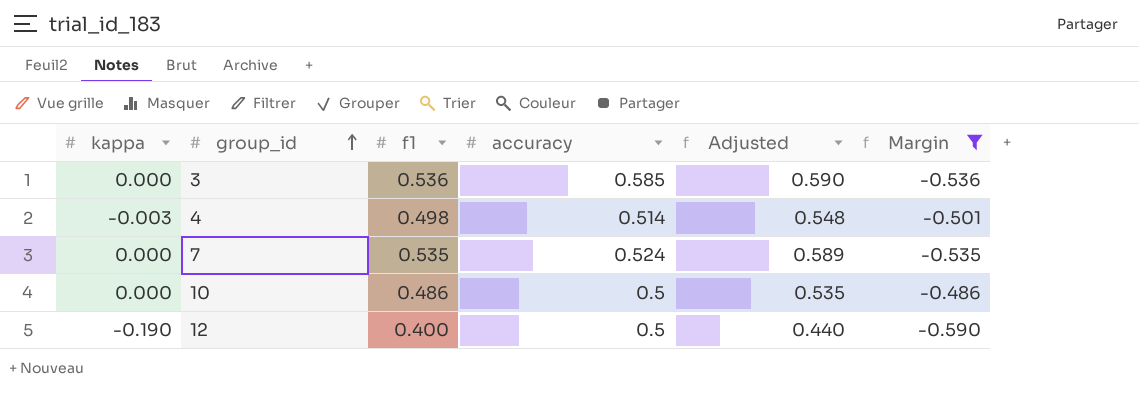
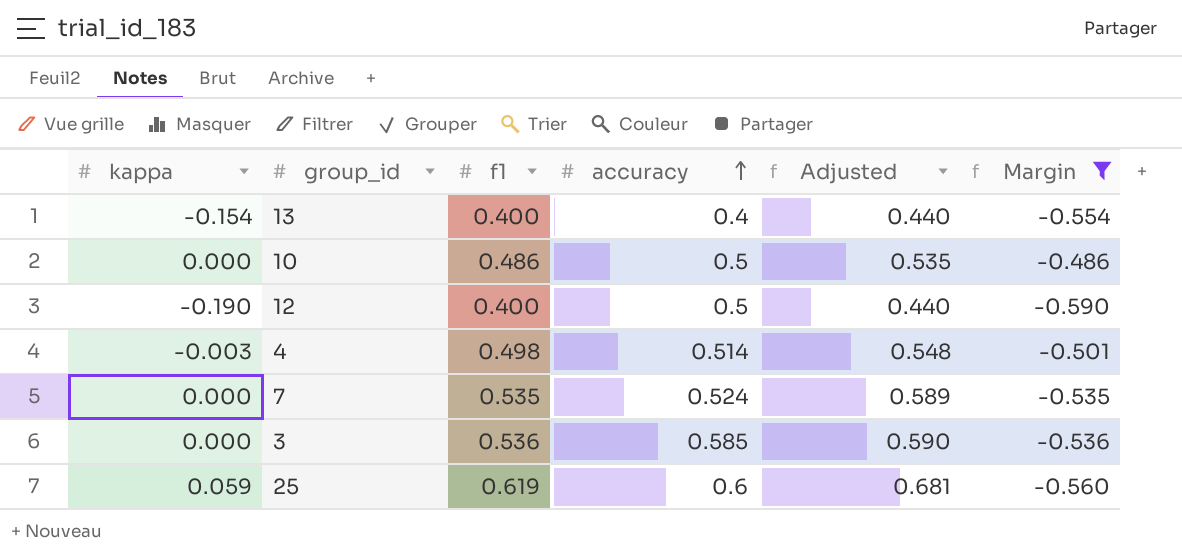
row order: group_id ascending -> accuracy ascending
row 13: none -> -0.154 | 0.400 | 0.4 | 0.440 | -0.554
row 25: none -> 0.059 | 0.619 | 0.6 | 0.681 | -0.560

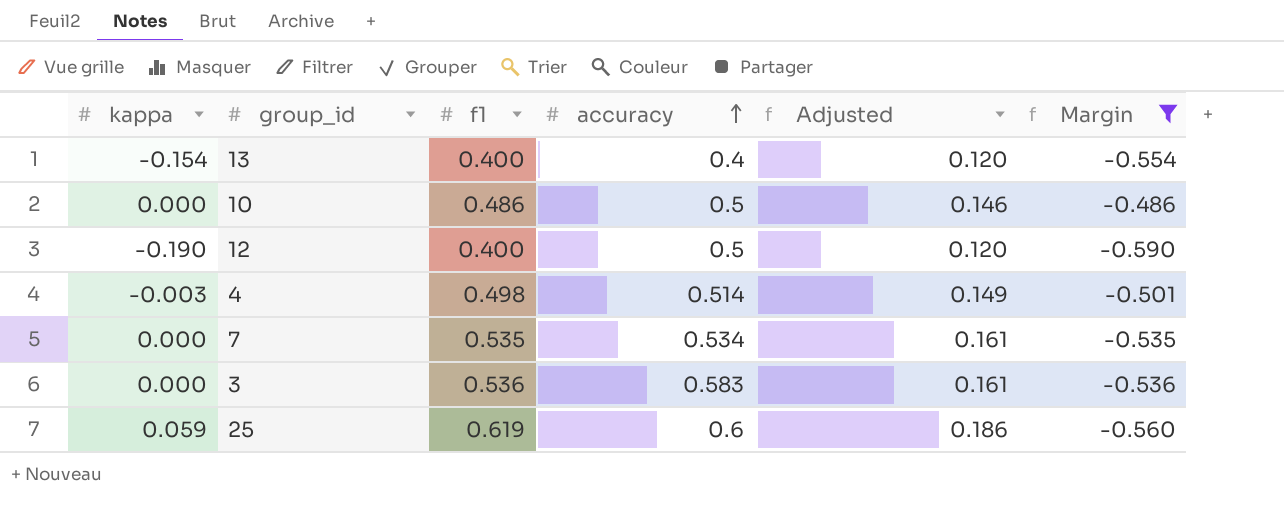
column Adjusted | formula: [f1] * 1.1 -> [f1] * 0.3
7 | accuracy: 0.524 -> 0.534
3 | accuracy: 0.585 -> 0.583

